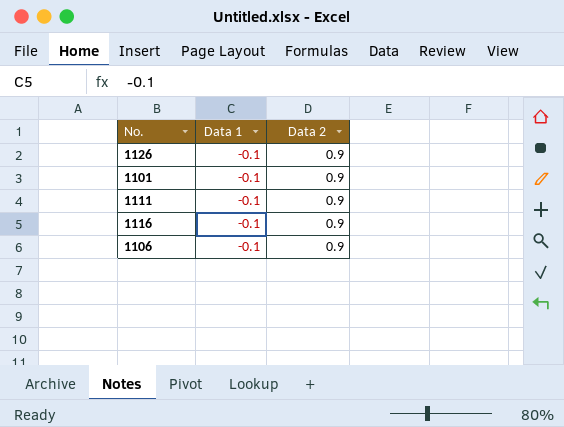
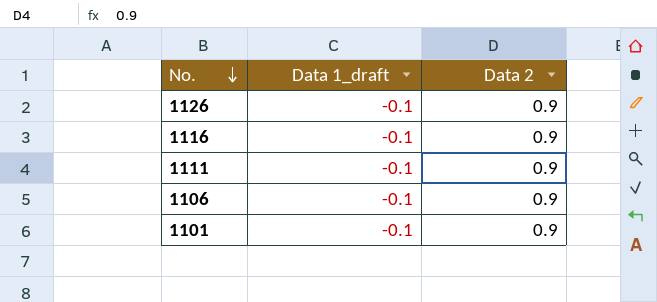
row order: none -> No. descending
column name: Data 1 -> Data 1_draft

